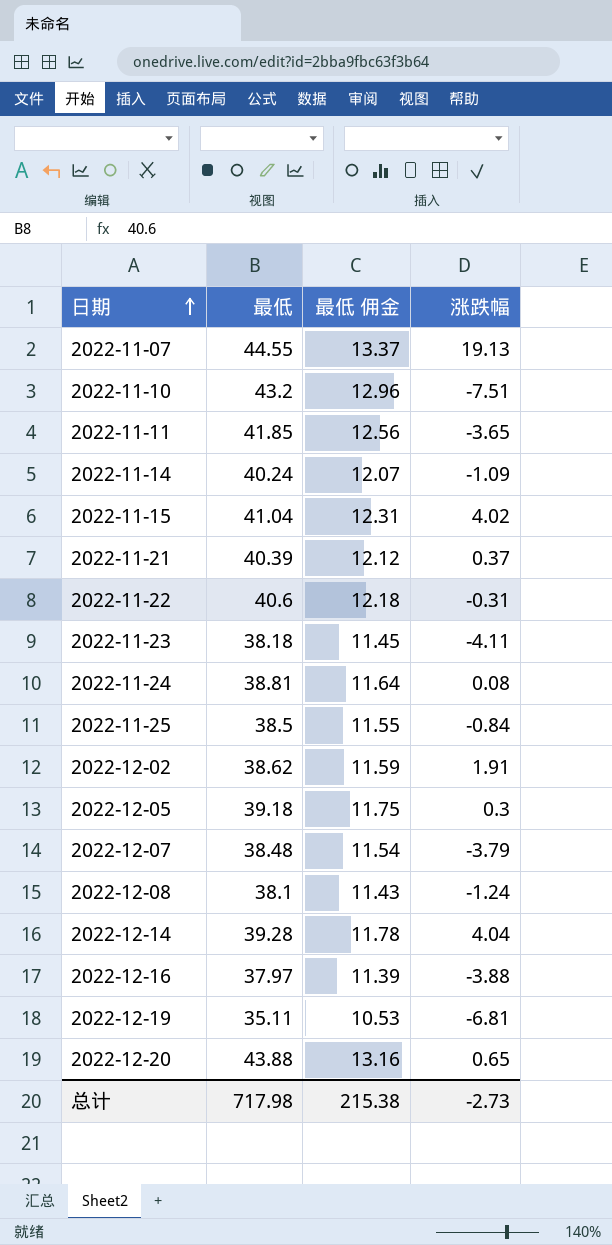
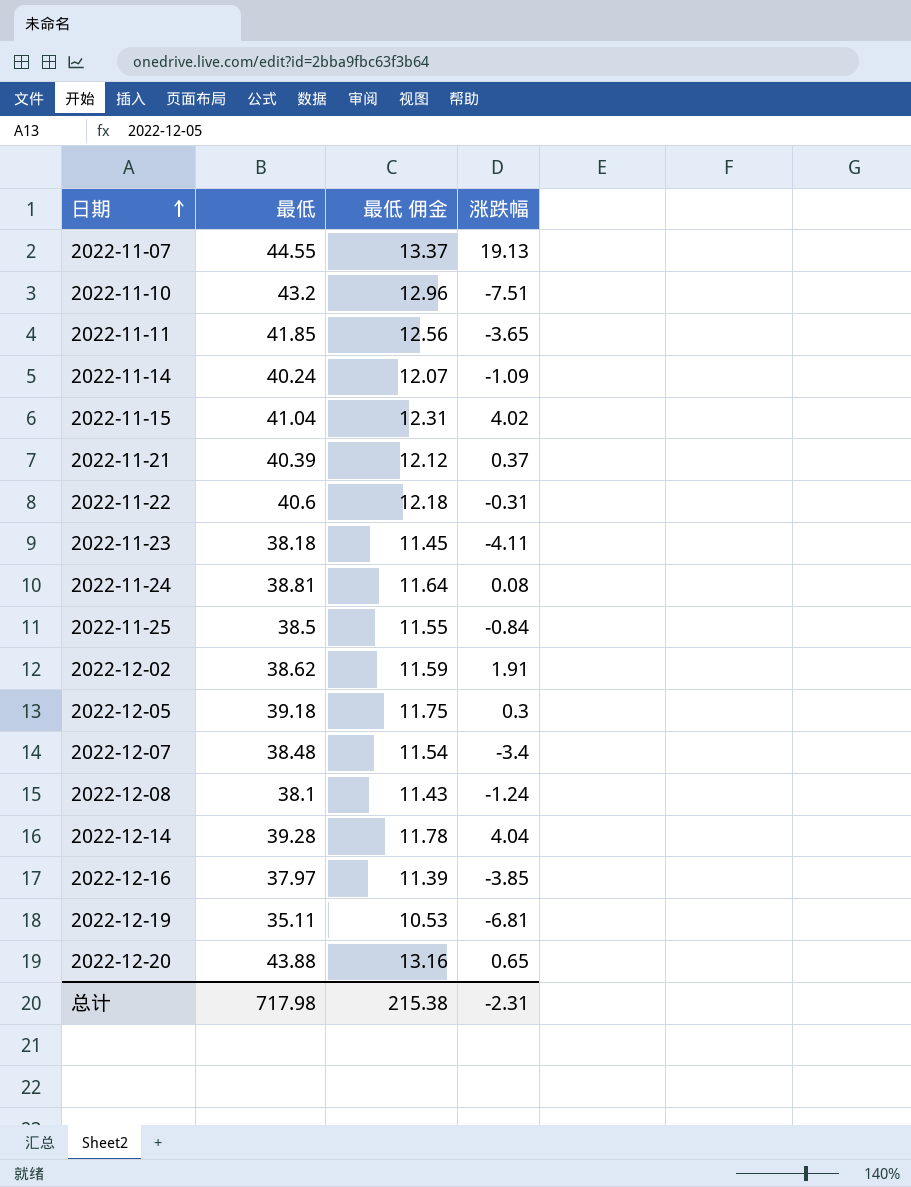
2022-12-07 | 涨跌幅: -3.79 -> -3.4
2022-12-16 | 涨跌幅: -3.88 -> -3.85
总计 | 涨跌幅: -2.73 -> -2.31

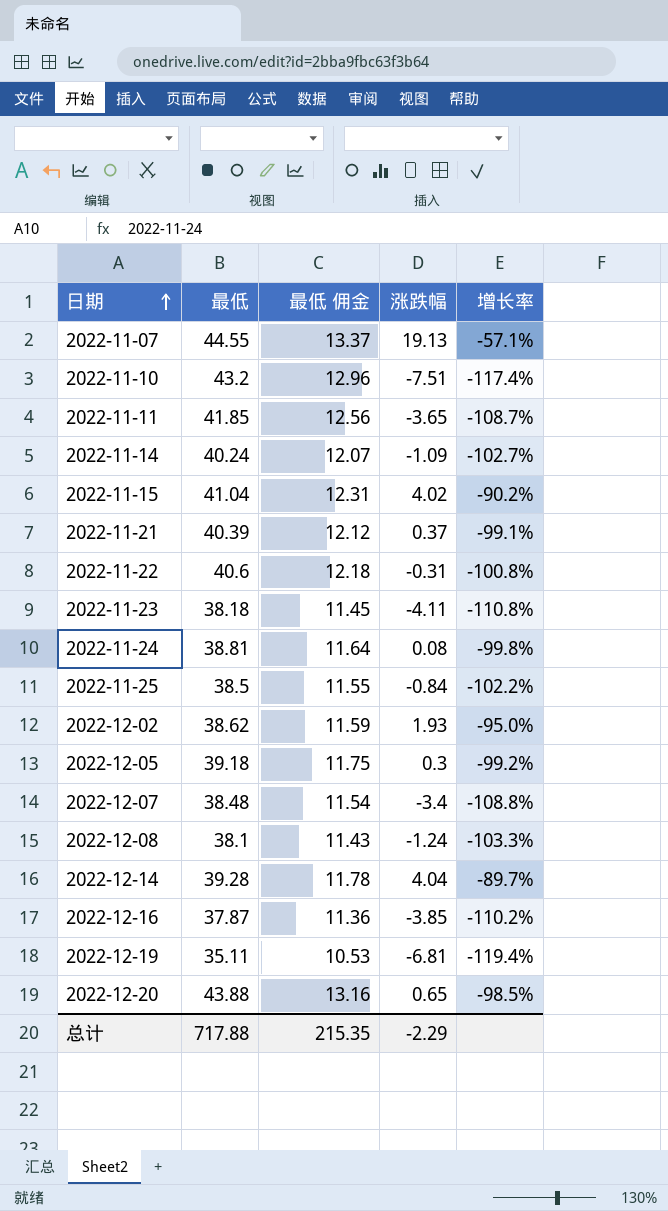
column 增长率 | formula: none -> ([涨跌幅] - [最低]) / [最低]
2022-12-02 | 涨跌幅: 1.91 -> 1.93
2022-12-16 | 最低: 37.97 -> 37.87
2022-12-16 | 最低 佣金: 11.39 -> 11.36
总计 | 最低: 717.98 -> 717.88
总计 | 最低 佣金: 215.38 -> 215.35
总计 | 涨跌幅: -2.31 -> -2.29

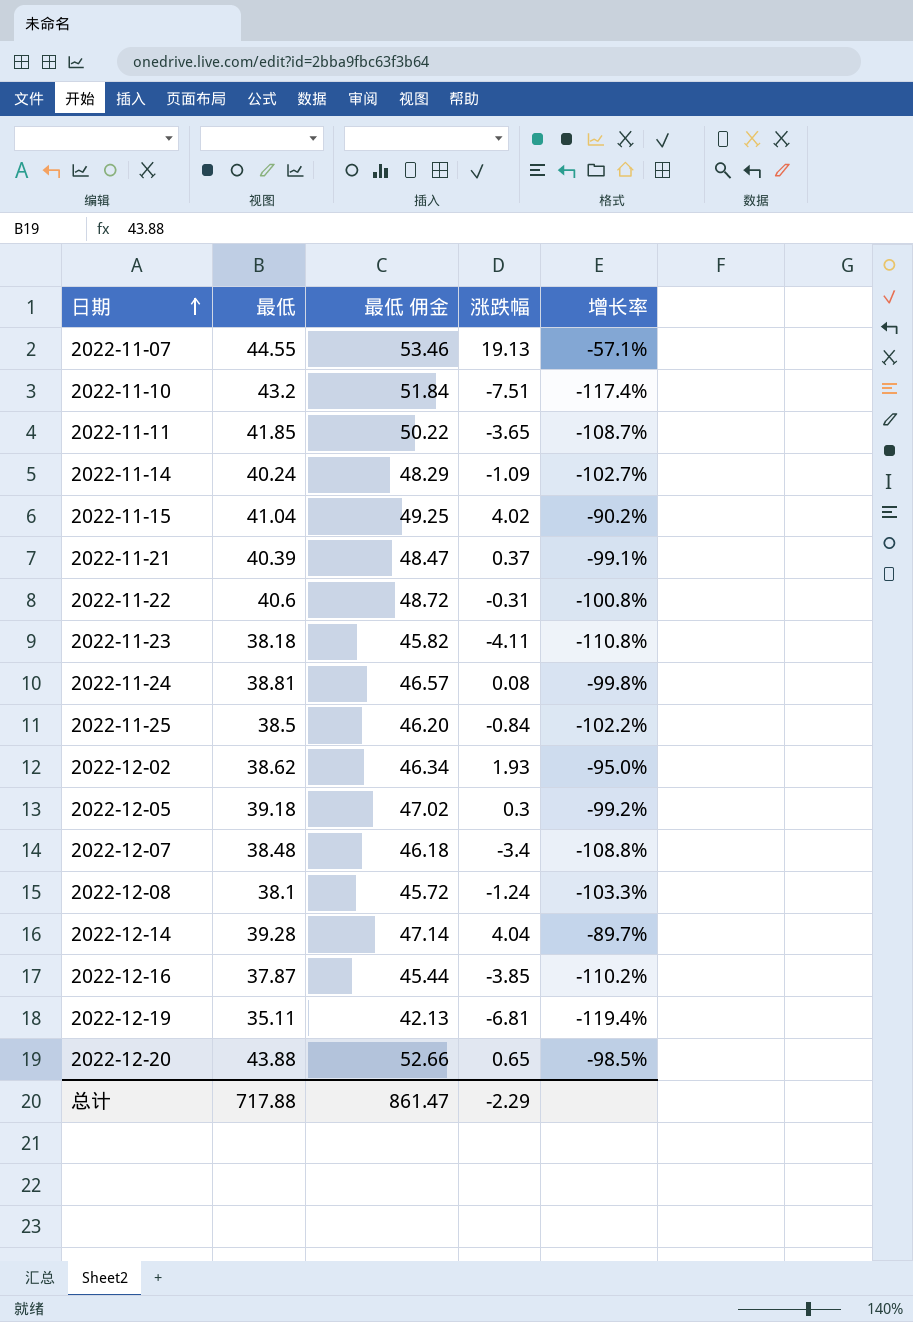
column 最低 佣金 | formula: [最低] * 0.3 -> [最低] * 1.2
总计 | 最低 佣金: 215.35 -> 861.47

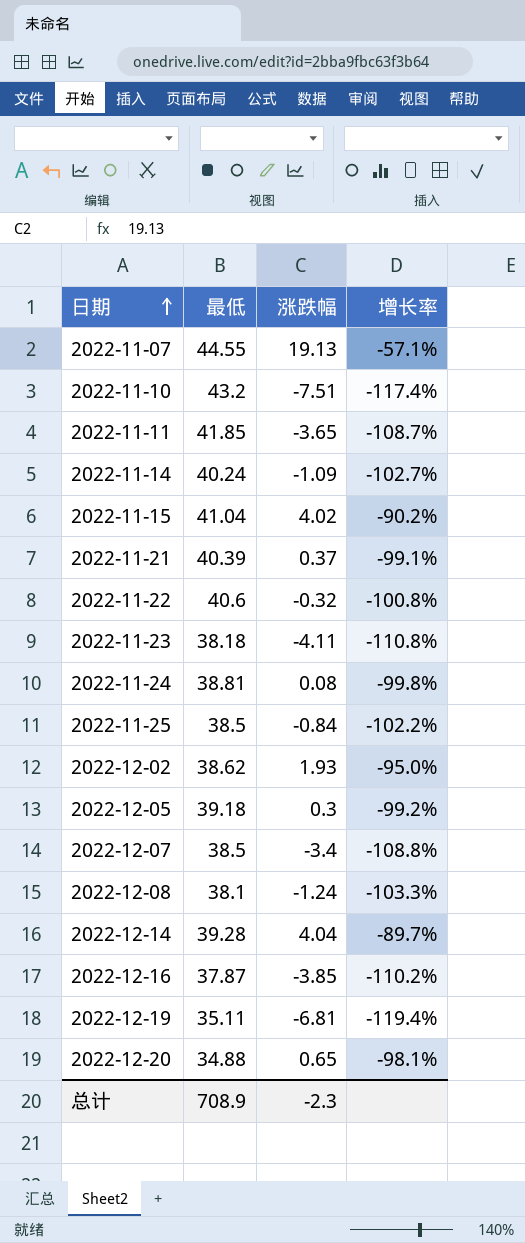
column 最低 佣金 | formula: [最低] * 1.2 -> none
2022-11-22 | 涨跌幅: -0.31 -> -0.32
2022-12-07 | 最低: 38.48 -> 38.5
2022-12-20 | 最低: 43.88 -> 34.88
2022-12-20 | 增长率: -98.5% -> -98.1%
总计 | 最低: 717.88 -> 708.9
总计 | 涨跌幅: -2.29 -> -2.3

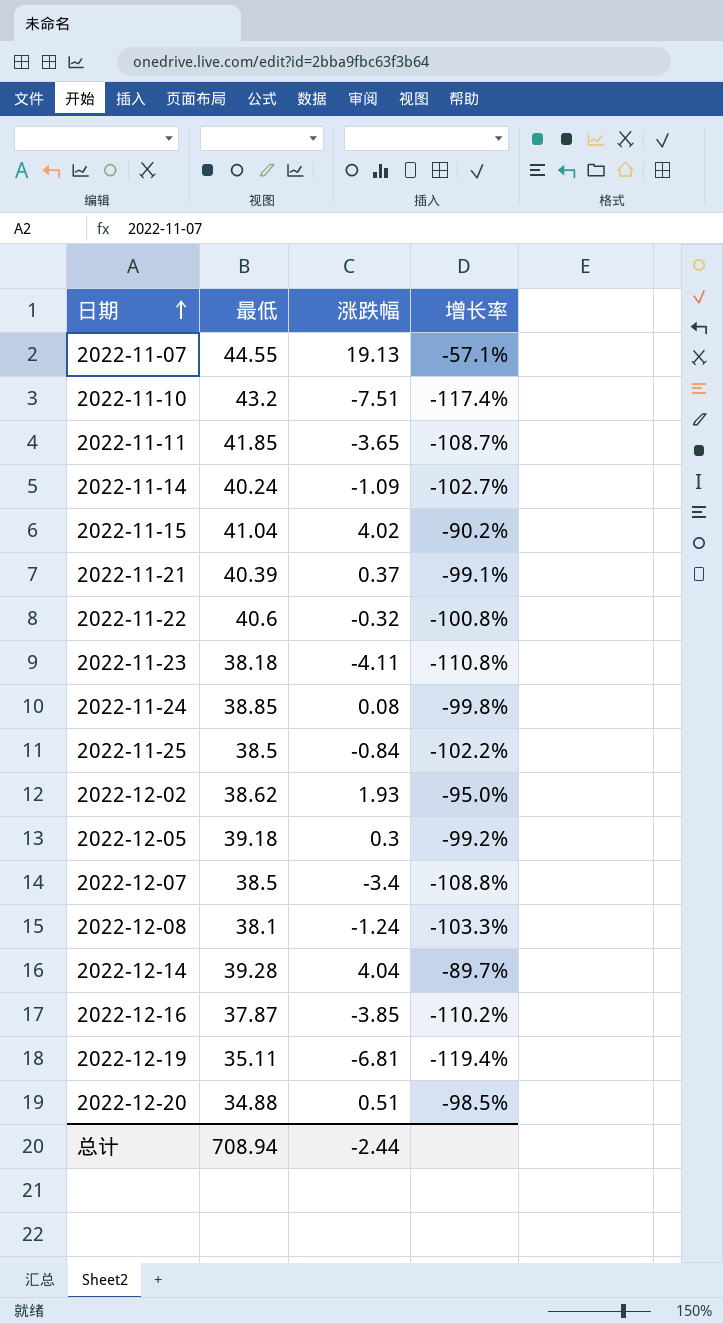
2022-11-24 | 最低: 38.81 -> 38.85
2022-12-20 | 涨跌幅: 0.65 -> 0.51
2022-12-20 | 增长率: -98.1% -> -98.5%
总计 | 最低: 708.9 -> 708.94
总计 | 涨跌幅: -2.3 -> -2.44

